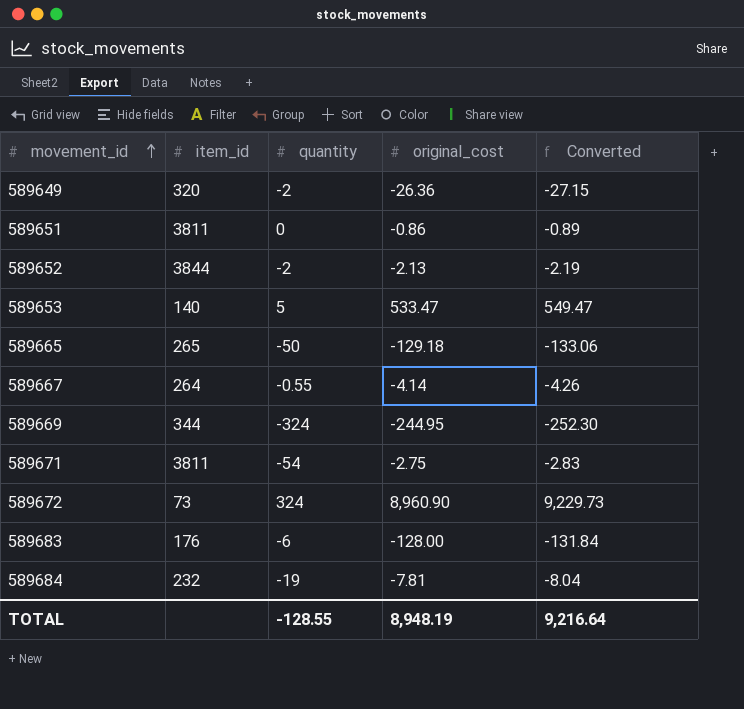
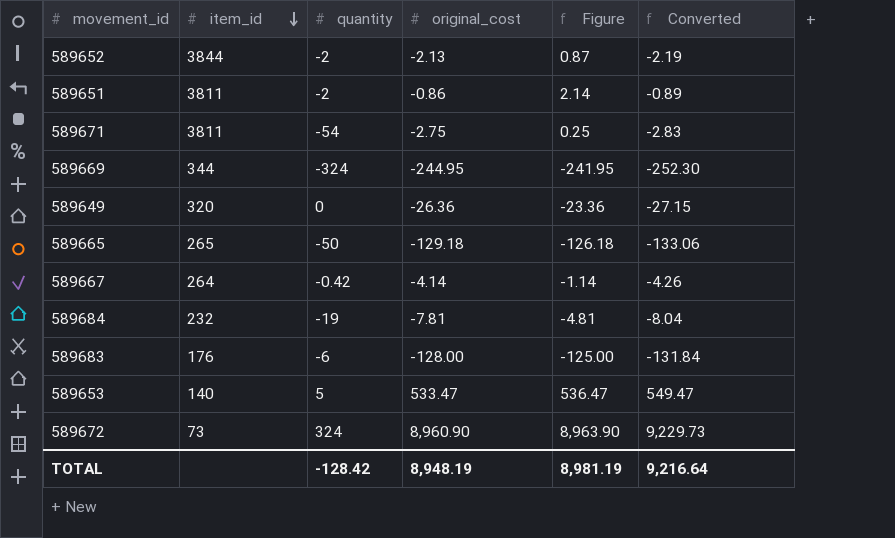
row order: movement_id ascending -> item_id descending
column Figure | formula: none -> [original_cost] + 3
589651 | quantity: 0 -> -2
589649 | quantity: -2 -> 0
589667 | quantity: -0.55 -> -0.42
TOTAL | quantity: -128.55 -> -128.42

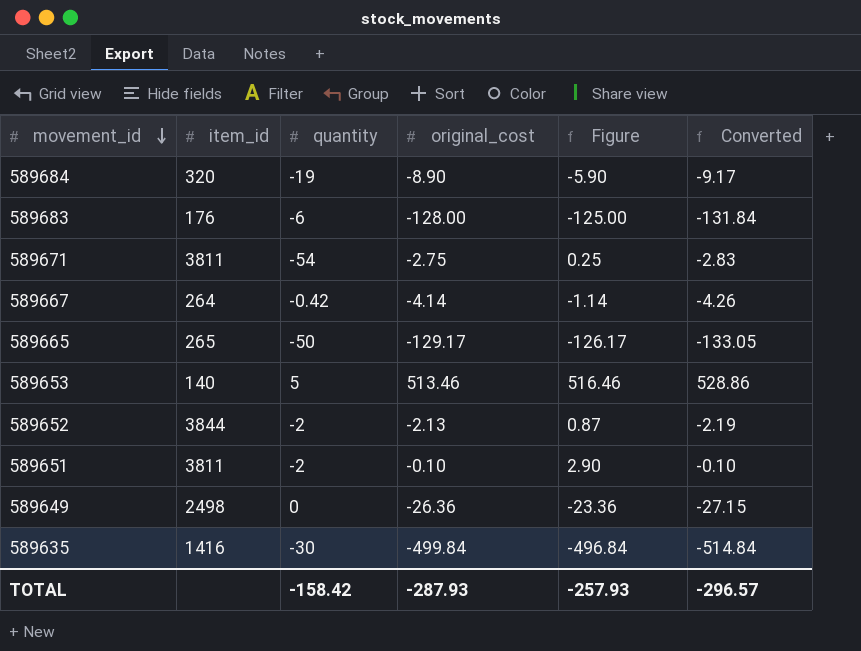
row order: item_id descending -> movement_id descending
row 589669: 344 | -324 | -244.95 | -241.95 | -252.30 -> none
row 589672: 73 | 324 | 8,960.90 | 8,963.90 | 9,229.73 -> none
589684 | item_id: 232 -> 320
589684 | original_cost: -7.81 -> -8.90
589684 | Figure: -4.81 -> -5.90
589684 | Converted: -8.04 -> -9.17
589665 | original_cost: -129.18 -> -129.17
589665 | Figure: -126.18 -> -126.17
589665 | Converted: -133.06 -> -133.05
589653 | original_cost: 533.47 -> 513.46
589653 | Figure: 536.47 -> 516.46
589653 | Converted: 549.47 -> 528.86
589651 | original_cost: -0.86 -> -0.10
589651 | Figure: 2.14 -> 2.90
589651 | Converted: -0.89 -> -0.10
589649 | item_id: 320 -> 2498
row 589635: none -> 1416 | -30 | -499.84 | -496.84 | -514.84
TOTAL | quantity: -128.42 -> -158.42
TOTAL | original_cost: 8,948.19 -> -287.93
TOTAL | Figure: 8,981.19 -> -257.93
TOTAL | Converted: 9,216.64 -> -296.57

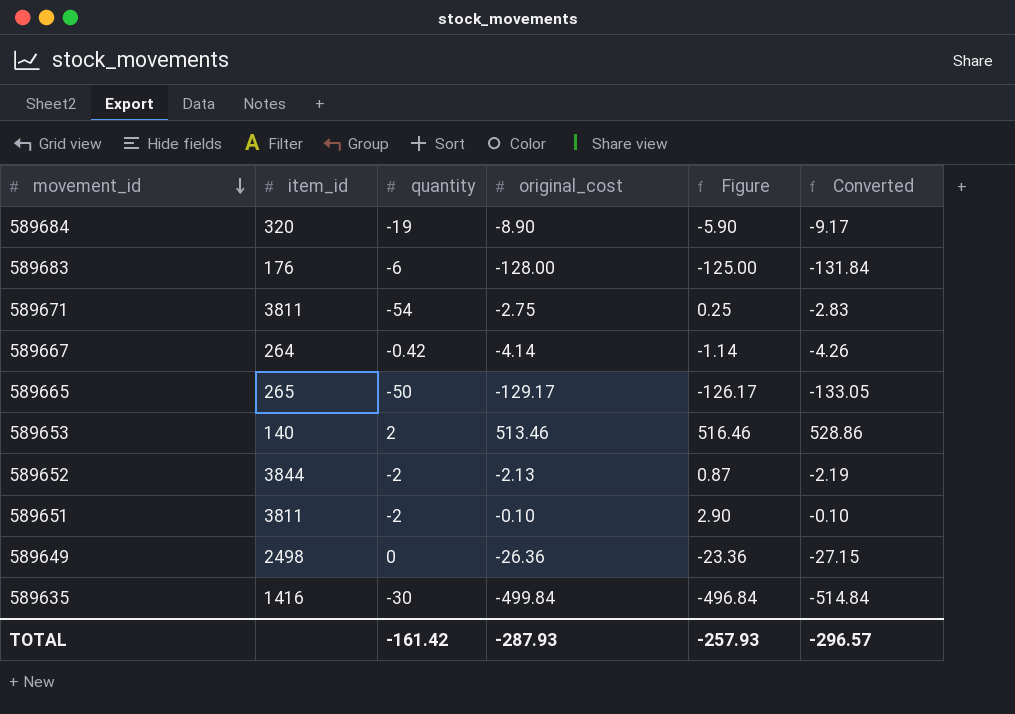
589653 | quantity: 5 -> 2
TOTAL | quantity: -158.42 -> -161.42

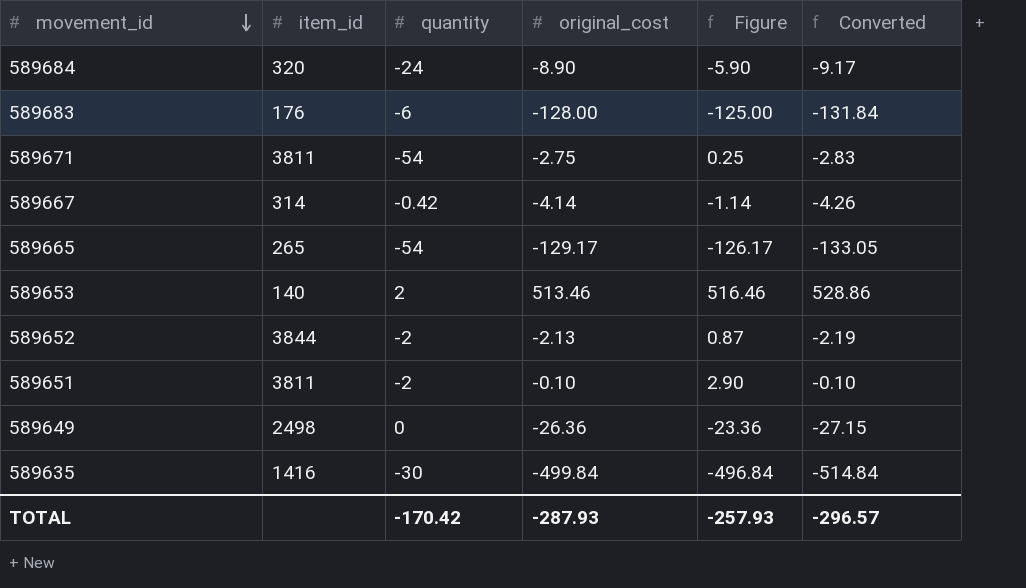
589684 | quantity: -19 -> -24
589667 | item_id: 264 -> 314
589665 | quantity: -50 -> -54
TOTAL | quantity: -161.42 -> -170.42

